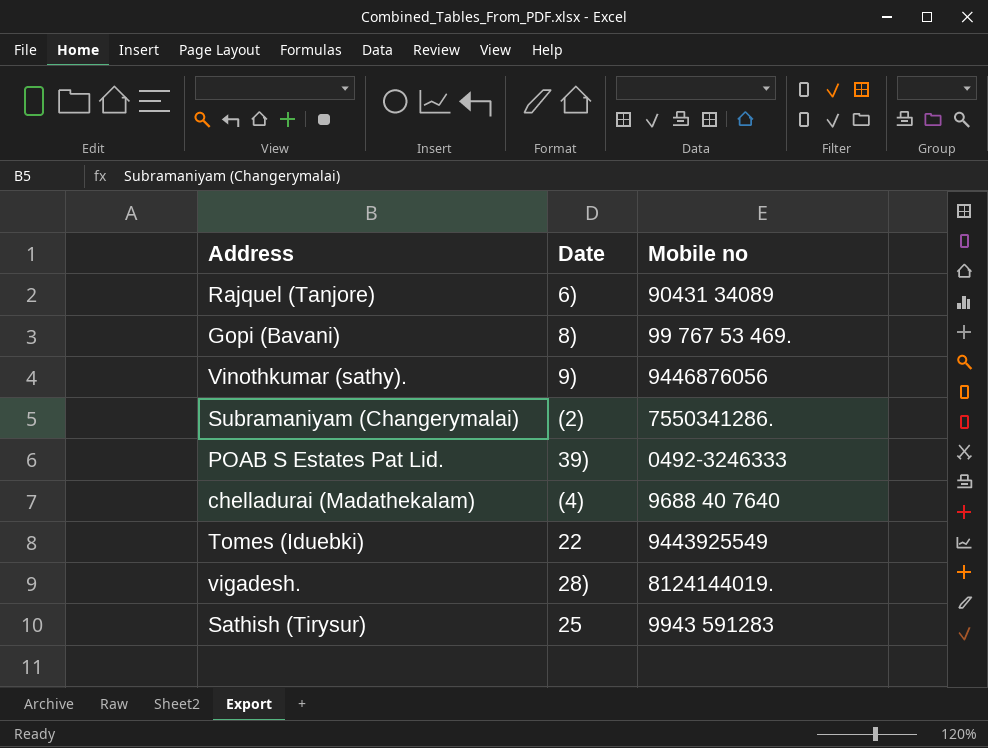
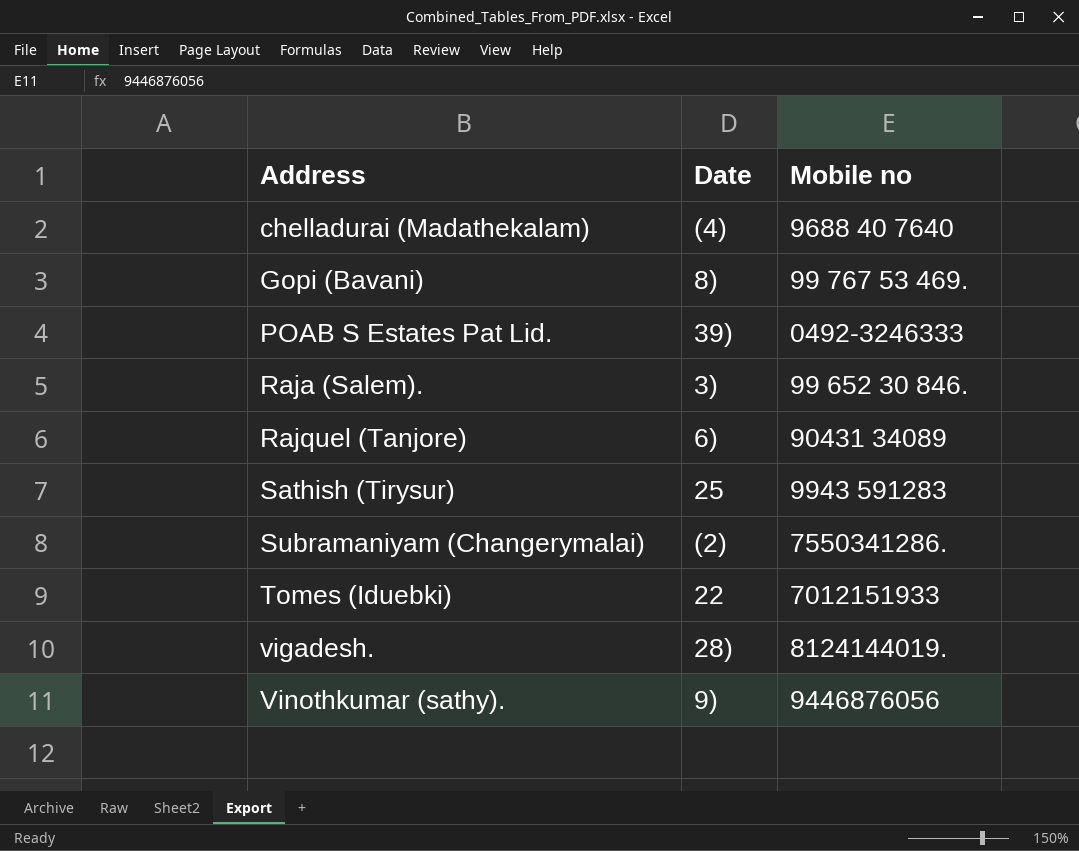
row order: none -> Address ascending
row Raja (Salem).: none -> 3) | 99 652 30 846.
Tomes (Iduebki) | Mobile no: 9443925549 -> 7012151933

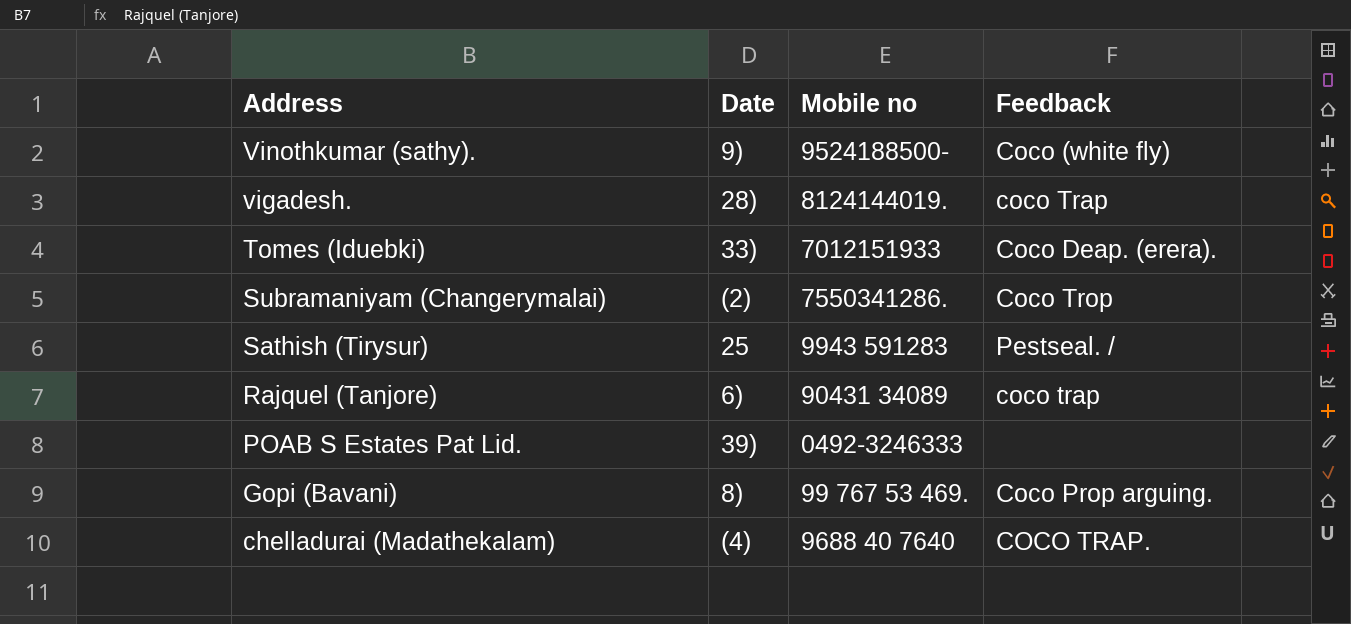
row order: Address ascending -> Address descending
column Feedback | position: none -> 4
row Raja (Salem).: 3) | 99 652 30 846. -> none
Vinothkumar (sathy). | Mobile no: 9446876056 -> 9524188500-
Tomes (Iduebki) | Date: 22 -> 33)

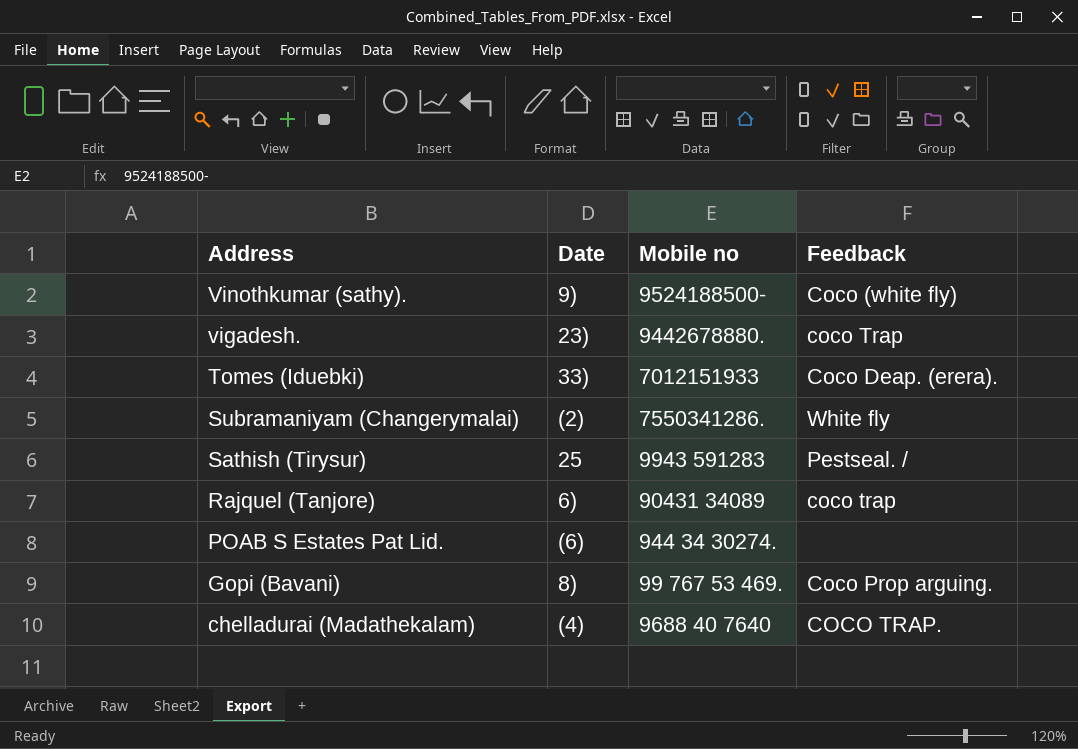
vigadesh. | Date: 28) -> 23)
vigadesh. | Mobile no: 8124144019. -> 9442678880.
Subramaniyam (Changerymalai) | Feedback: Coco Trop -> White fly
POAB S Estates Pat Lid. | Date: 39) -> (6)
POAB S Estates Pat Lid. | Mobile no: 0492-3246333 -> 944 34 30274.

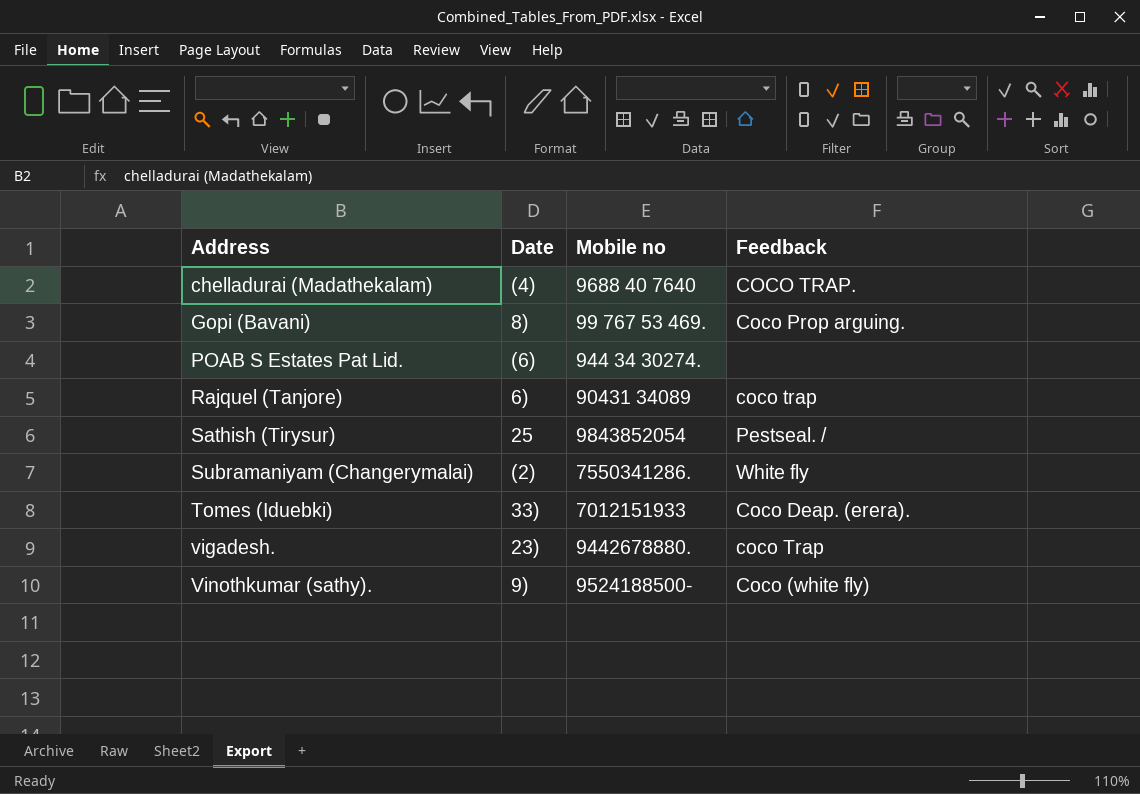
row order: Address descending -> Address ascending
Sathish (Tirysur) | Mobile no: 9943 591283 -> 9843852054

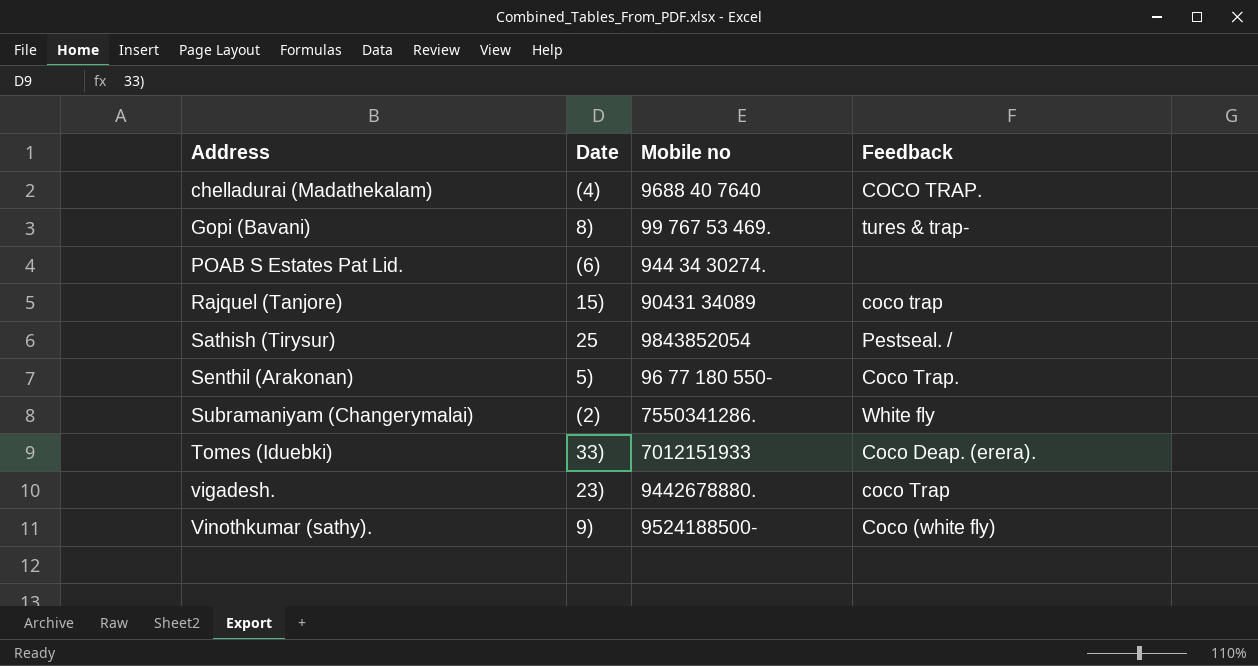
Gopi (Bavani) | Feedback: Coco Prop arguing. -> tures & trap-
Rajquel (Tanjore) | Date: 6) -> 15)
row Senthil (Arakonan): none -> 5) | 96 77 180 550- | Coco Trap.

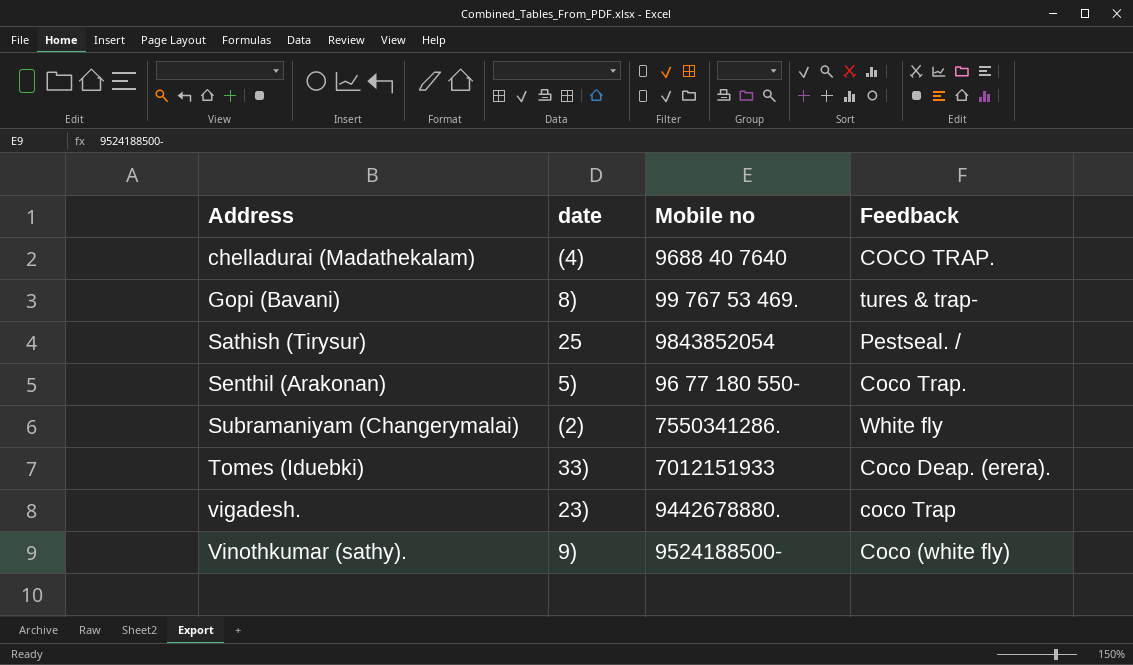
column name: Date -> date
row POAB S Estates Pat Lid.: (6) | 944 34 30274. | none -> none
row Rajquel (Tanjore): 15) | 90431 34089 | coco trap -> none

